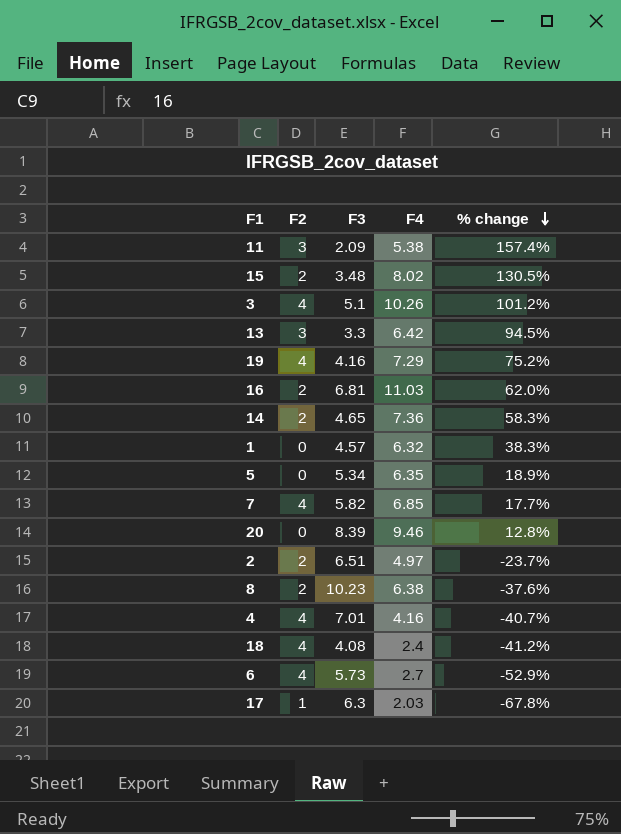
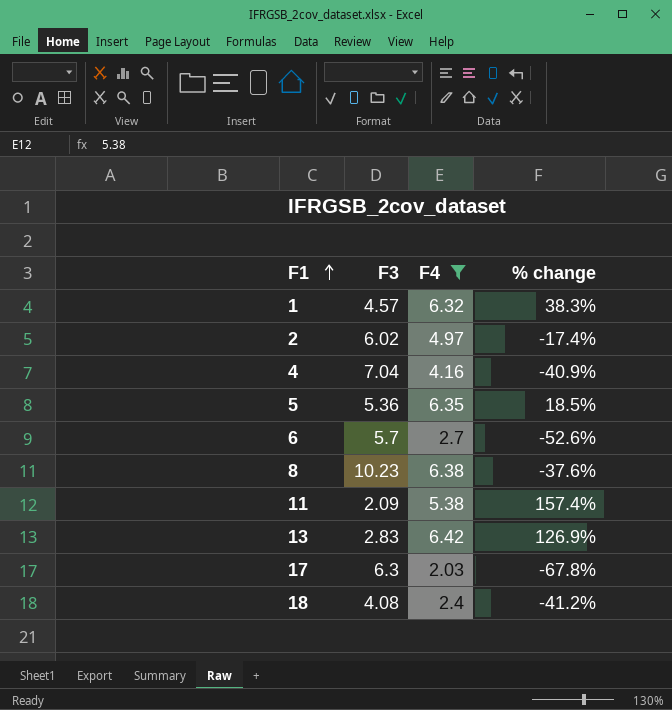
filter: none -> F4 <= 6.42
row order: % change descending -> F1 ascending
column F2 | position: 2 -> none
2 | F3: 6.51 -> 6.02
2 | % change: -23.7% -> -17.4%
4 | F3: 7.01 -> 7.04
4 | % change: -40.7% -> -40.9%
5 | F3: 5.34 -> 5.36
5 | % change: 18.9% -> 18.5%
6 | F3: 5.73 -> 5.7
6 | % change: -52.9% -> -52.6%
13 | F3: 3.3 -> 2.83
13 | % change: 94.5% -> 126.9%

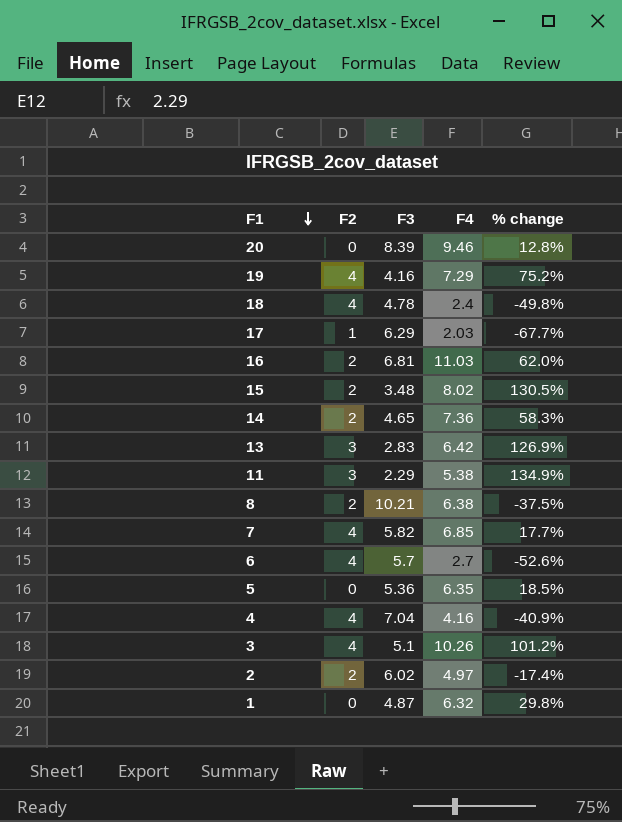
filter: F4 <= 6.42 -> none
row order: F1 ascending -> F1 descending
column F2 | position: none -> 2
18 | F3: 4.08 -> 4.78
18 | % change: -41.2% -> -49.8%
17 | F3: 6.3 -> 6.29
17 | % change: -67.8% -> -67.7%
11 | F3: 2.09 -> 2.29
11 | % change: 157.4% -> 134.9%
8 | F3: 10.23 -> 10.21
8 | % change: -37.6% -> -37.5%
1 | F3: 4.57 -> 4.87
1 | % change: 38.3% -> 29.8%

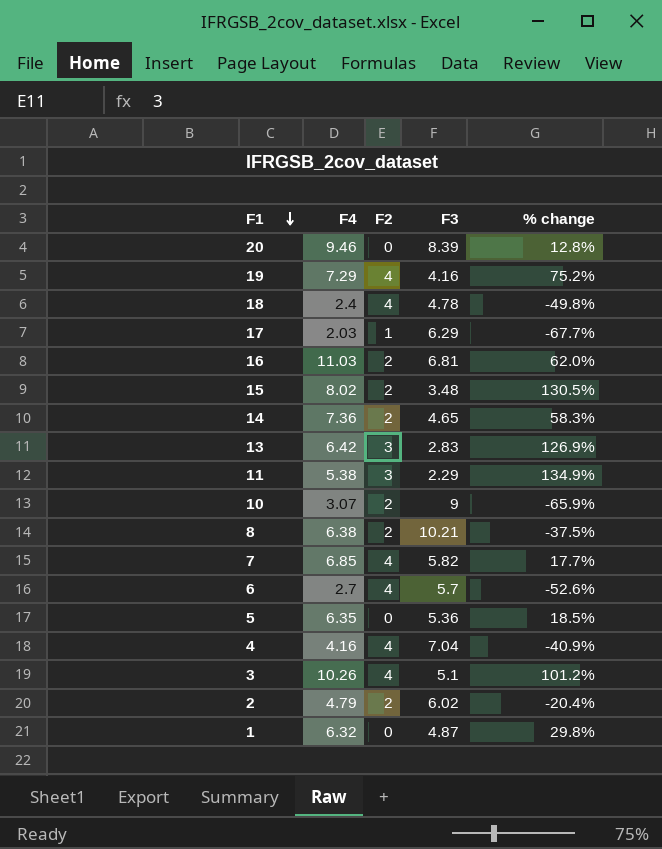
column F4 | position: 4 -> 2
row 10: none -> 3.07 | 2 | 9 | -65.9%
2 | F4: 4.97 -> 4.79
2 | % change: -17.4% -> -20.4%

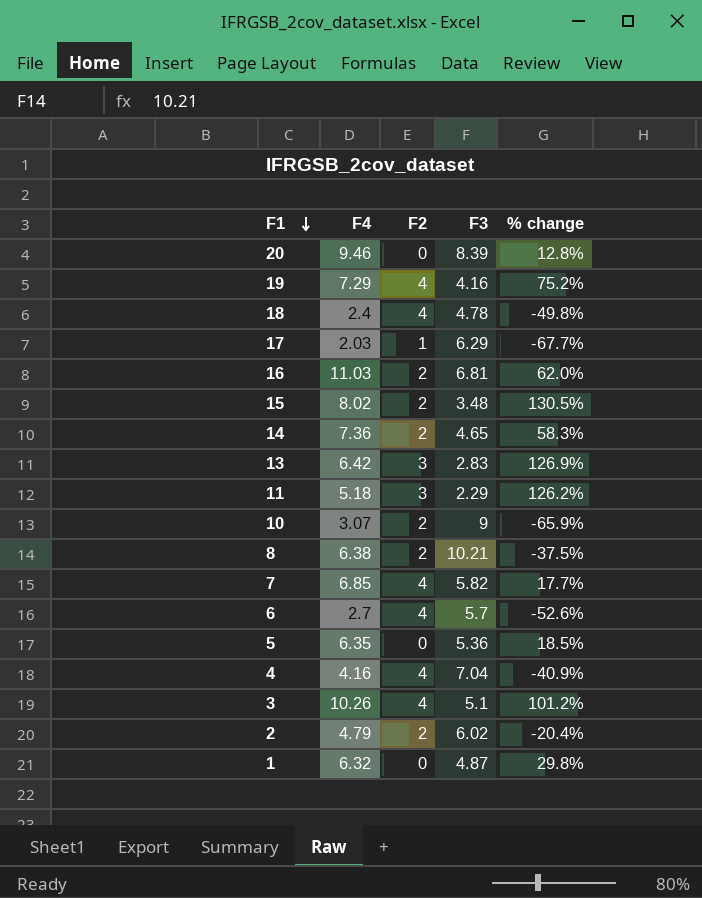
11 | F4: 5.38 -> 5.18
11 | % change: 134.9% -> 126.2%

